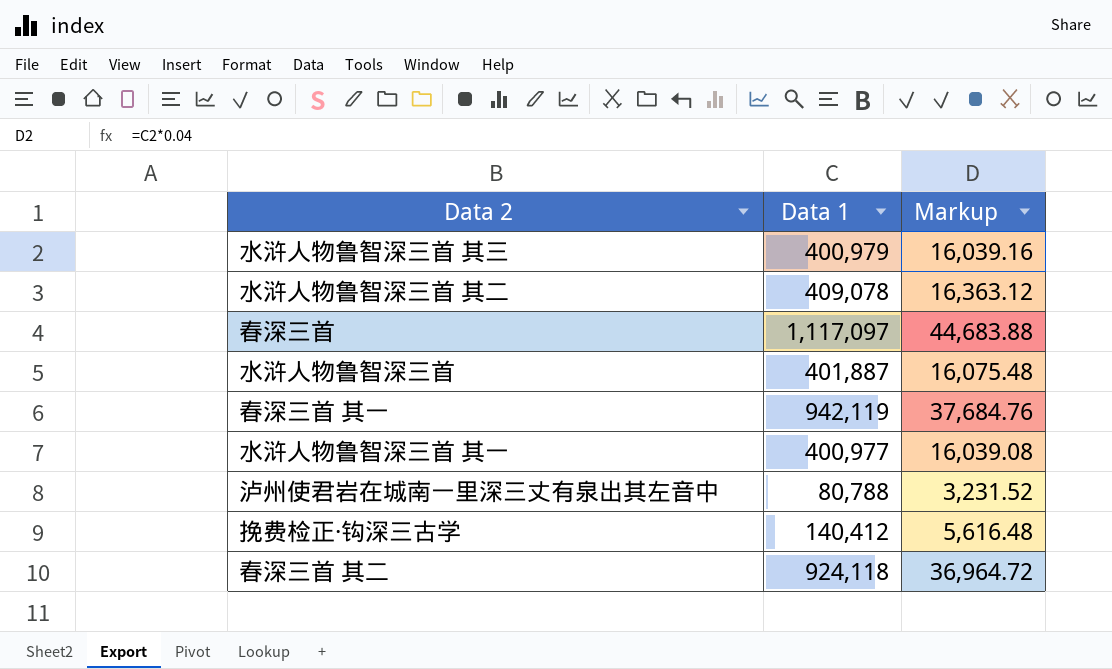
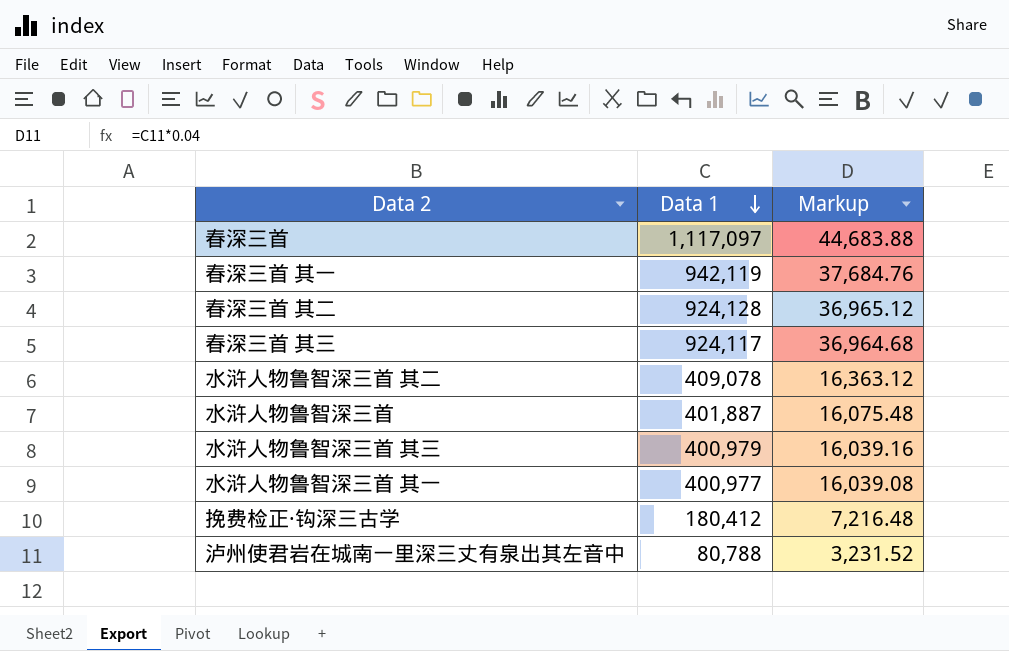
row order: none -> Data 1 descending
春深三首 其二 | Data 1: 924,118 -> 924,128
春深三首 其二 | Markup: 36,964.72 -> 36,965.12
row 春深三首 其三: none -> 924,117 | 36,964.68
挽费检正·钩深三古学 | Data 1: 140,412 -> 180,412
挽费检正·钩深三古学 | Markup: 5,616.48 -> 7,216.48

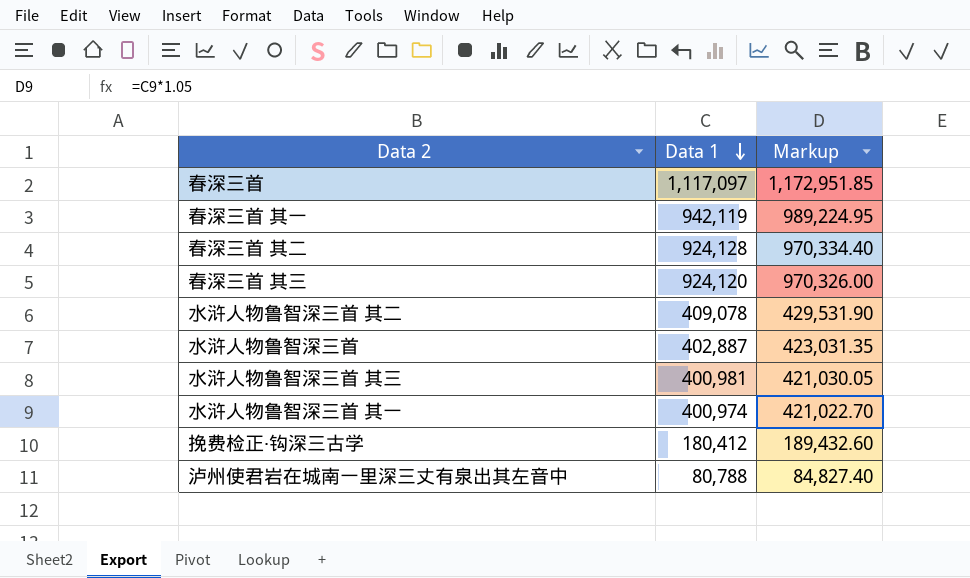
column Markup | formula: [Data 1] * 0.04 -> [Data 1] * 1.05
春深三首 其三 | Data 1: 924,117 -> 924,120
水浒人物鲁智深三首 | Data 1: 401,887 -> 402,887
水浒人物鲁智深三首 其三 | Data 1: 400,979 -> 400,981
水浒人物鲁智深三首 其一 | Data 1: 400,977 -> 400,974

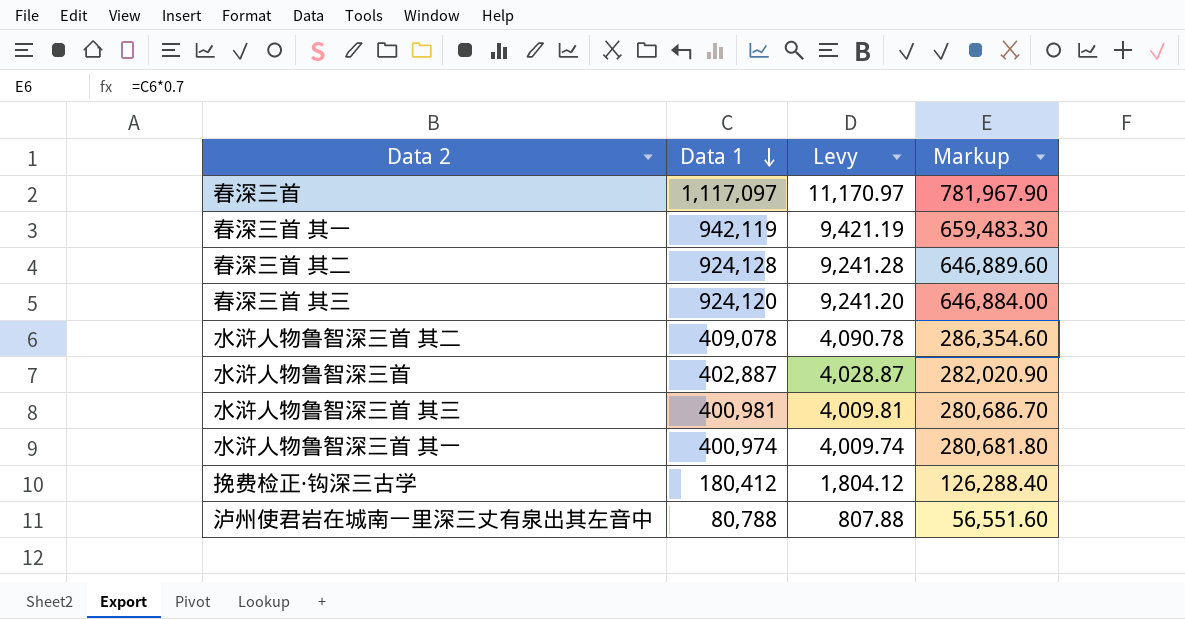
column Levy | formula: none -> [Data 1] * 0.01
column Markup | formula: [Data 1] * 1.05 -> [Data 1] * 0.7

